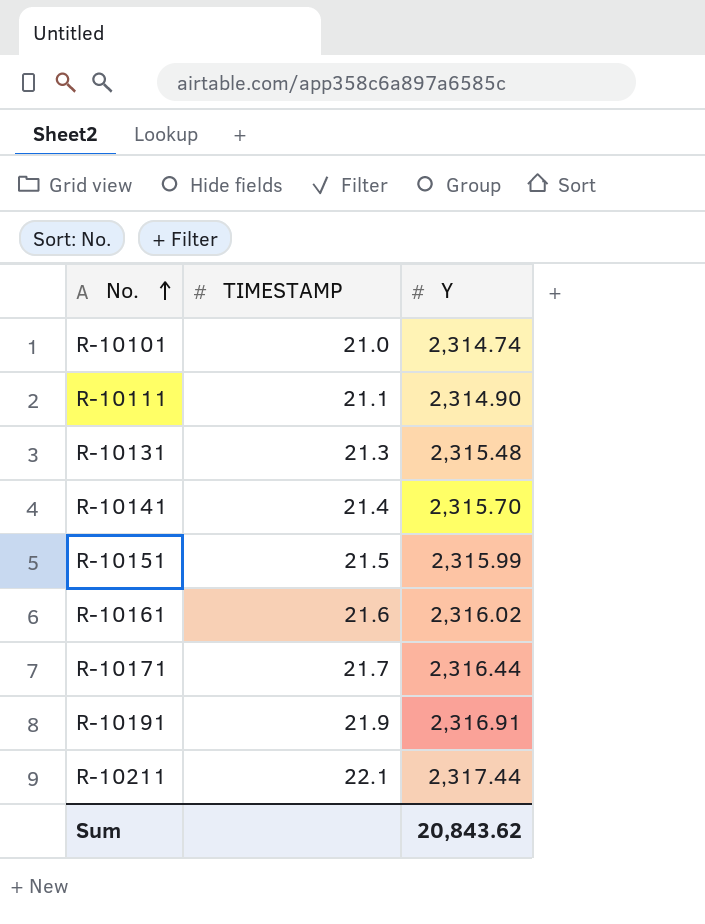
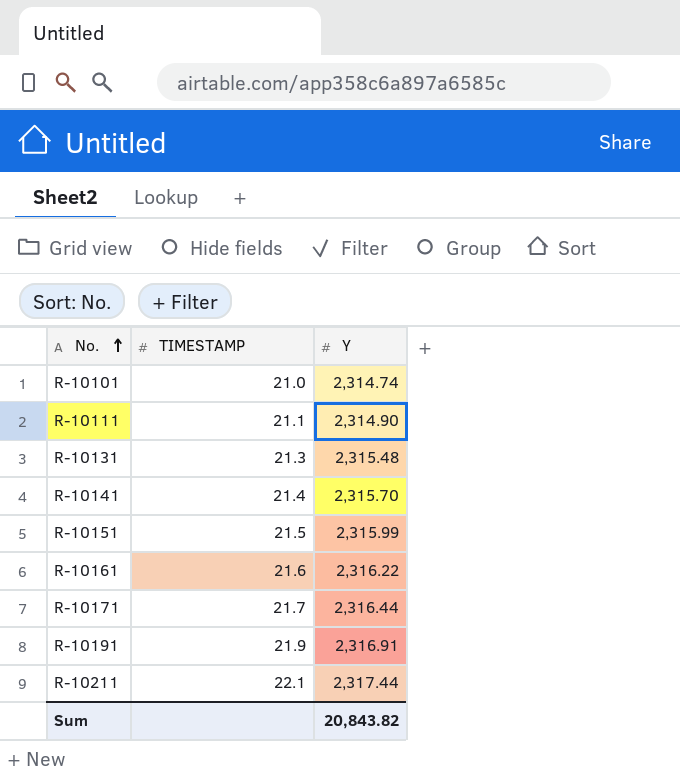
R-10161 | Y: 2,316.02 -> 2,316.22
Sum | Y: 20,843.62 -> 20,843.82

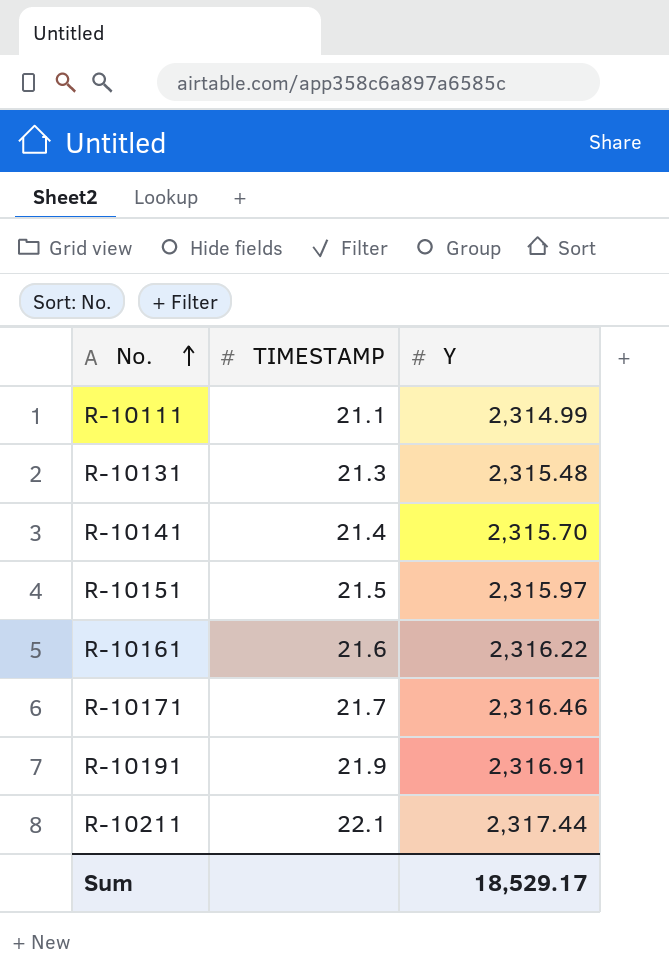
row R-10101: 21.0 | 2,314.74 -> none
R-10111 | Y: 2,314.90 -> 2,314.99
R-10151 | Y: 2,315.99 -> 2,315.97
R-10171 | Y: 2,316.44 -> 2,316.46
Sum | Y: 20,843.82 -> 18,529.17

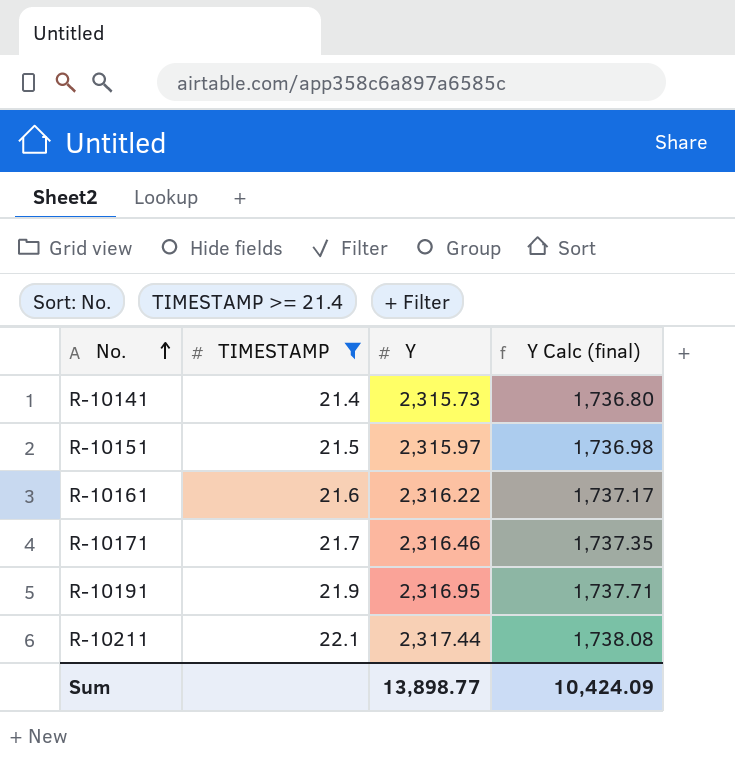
filter: none -> TIMESTAMP >= 21.4
column Y Calc (final) | formula: none -> [Y] * 0.75
R-10141 | Y: 2,315.70 -> 2,315.73
R-10191 | Y: 2,316.91 -> 2,316.95
Sum | Y: 18,529.17 -> 13,898.77

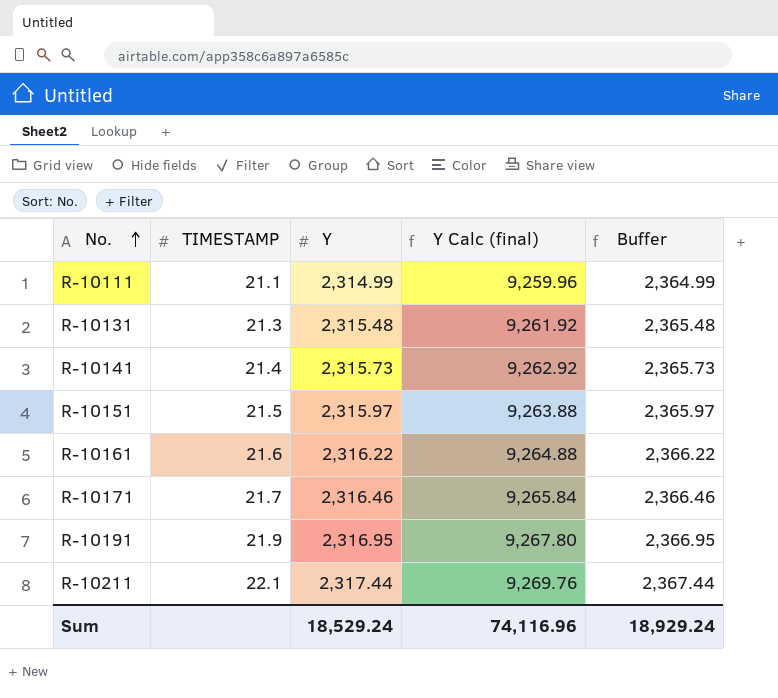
filter: TIMESTAMP >= 21.4 -> none
column Y Calc (final) | formula: [Y] * 0.75 -> [Y] * 4
column Buffer | formula: none -> [Y] + 50
Sum | Y: 13,898.77 -> 18,529.24
Sum | Y Calc (final): 10,424.09 -> 74,116.96

